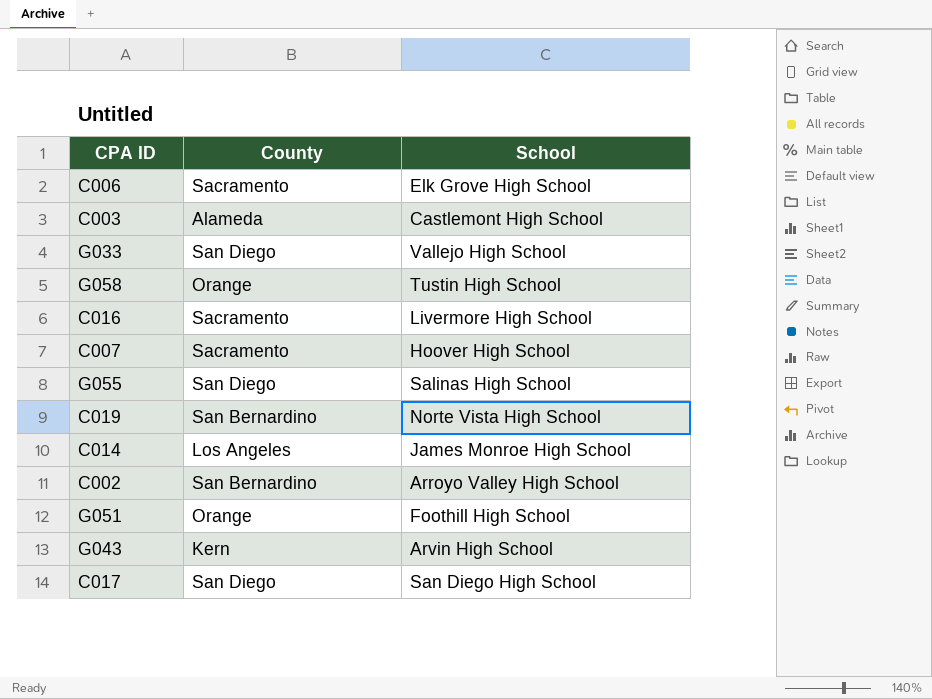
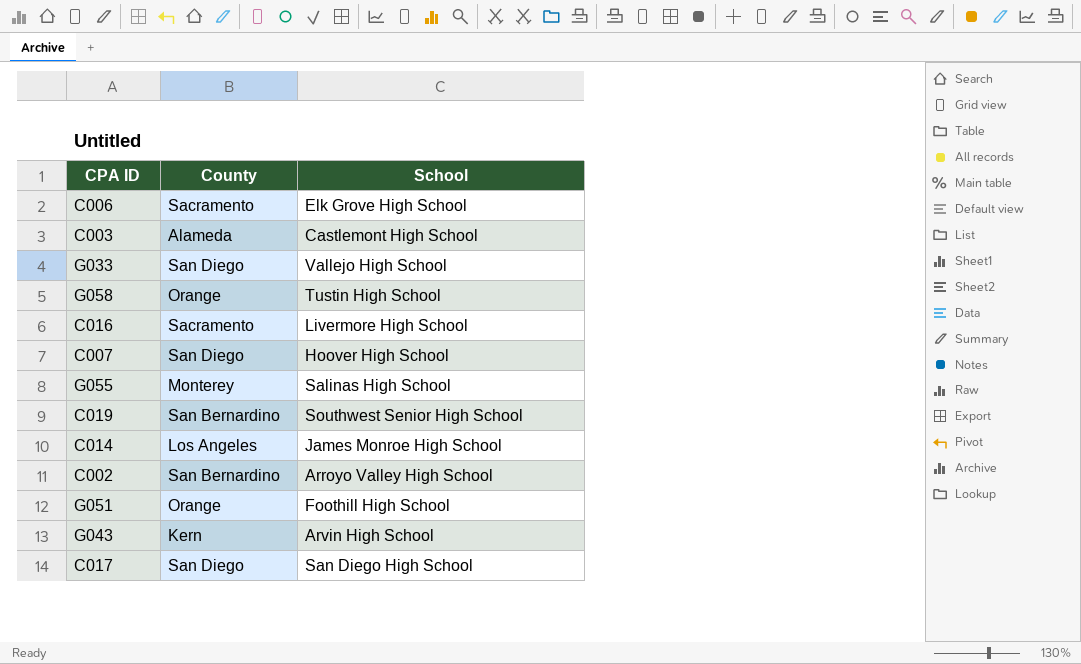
C007 | County: Sacramento -> San Diego
G055 | County: San Diego -> Monterey
C019 | School: Norte Vista High School -> Southwest Senior High School

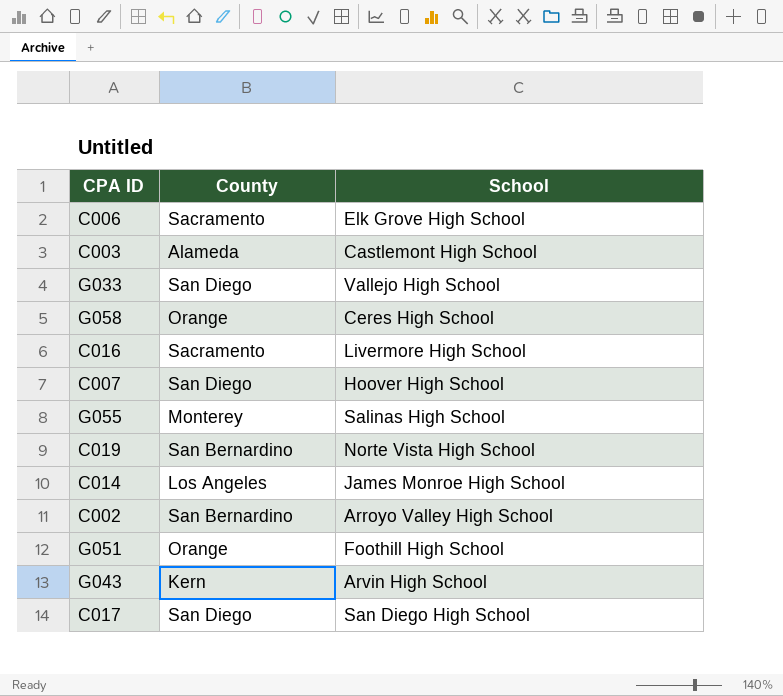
G058 | School: Tustin High School -> Ceres High School
C019 | School: Southwest Senior High School -> Norte Vista High School

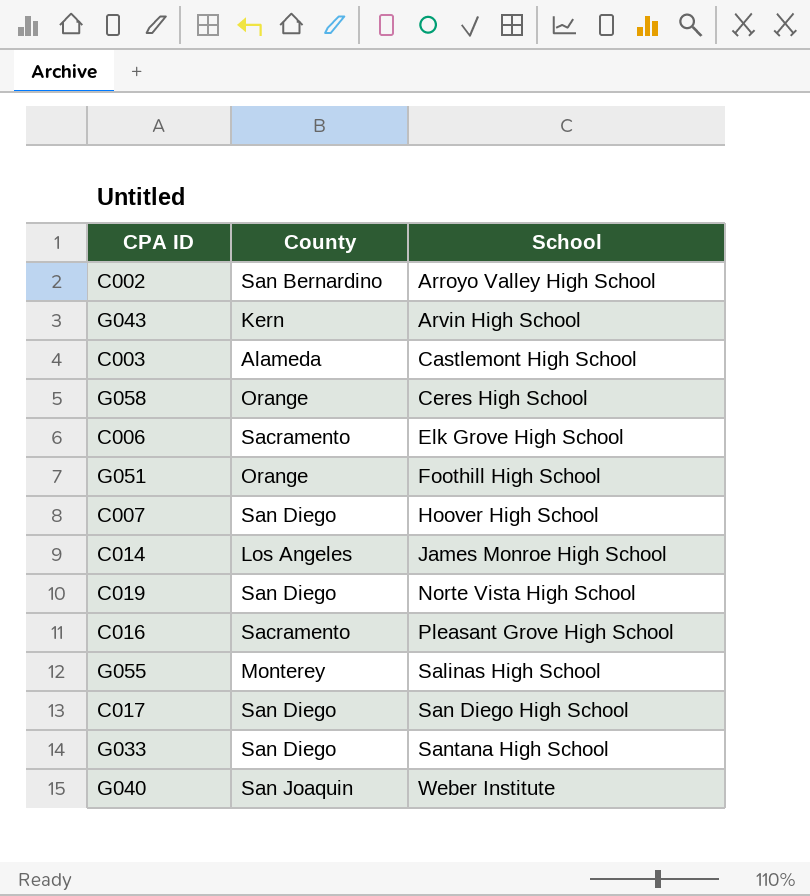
row order: none -> School ascending
C019 | County: San Bernardino -> San Diego
C016 | School: Livermore High School -> Pleasant Grove High School
G033 | School: Vallejo High School -> Santana High School
row G040: none -> San Joaquin | Weber Institute

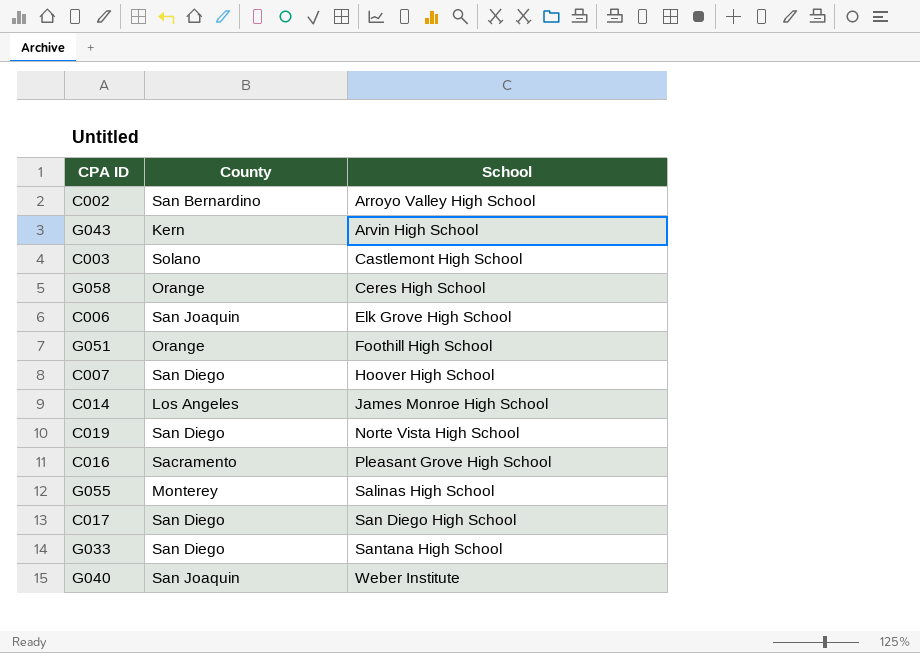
C003 | County: Alameda -> Solano
C006 | County: Sacramento -> San Joaquin

